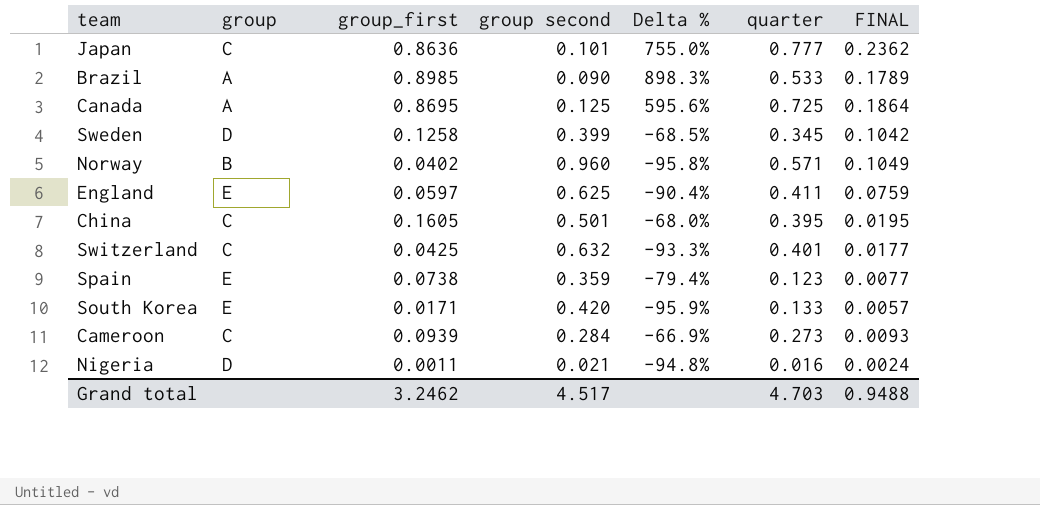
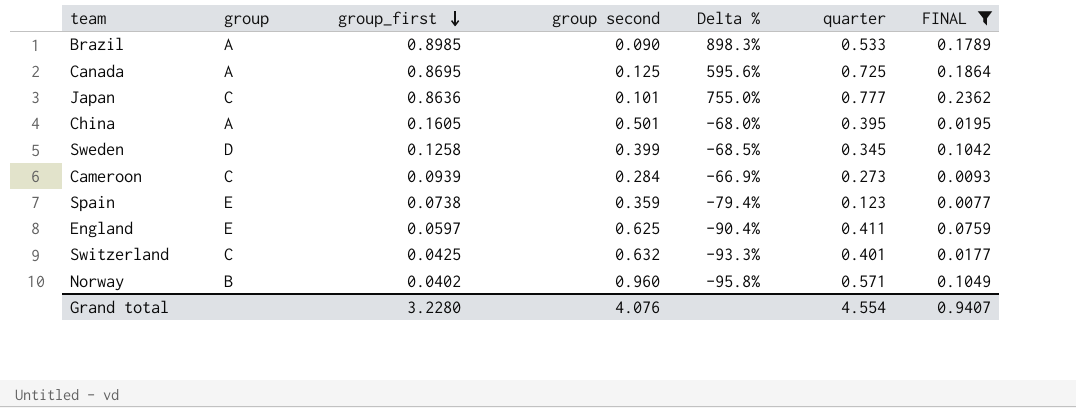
filter: none -> FINAL >= 0.0077
row order: none -> group_first descending
China | group: C -> A
Grand total | group_first: 3.2462 -> 3.2280
Grand total | group second: 4.517 -> 4.076
Grand total | quarter: 4.703 -> 4.554
Grand total | FINAL: 0.9488 -> 0.9407

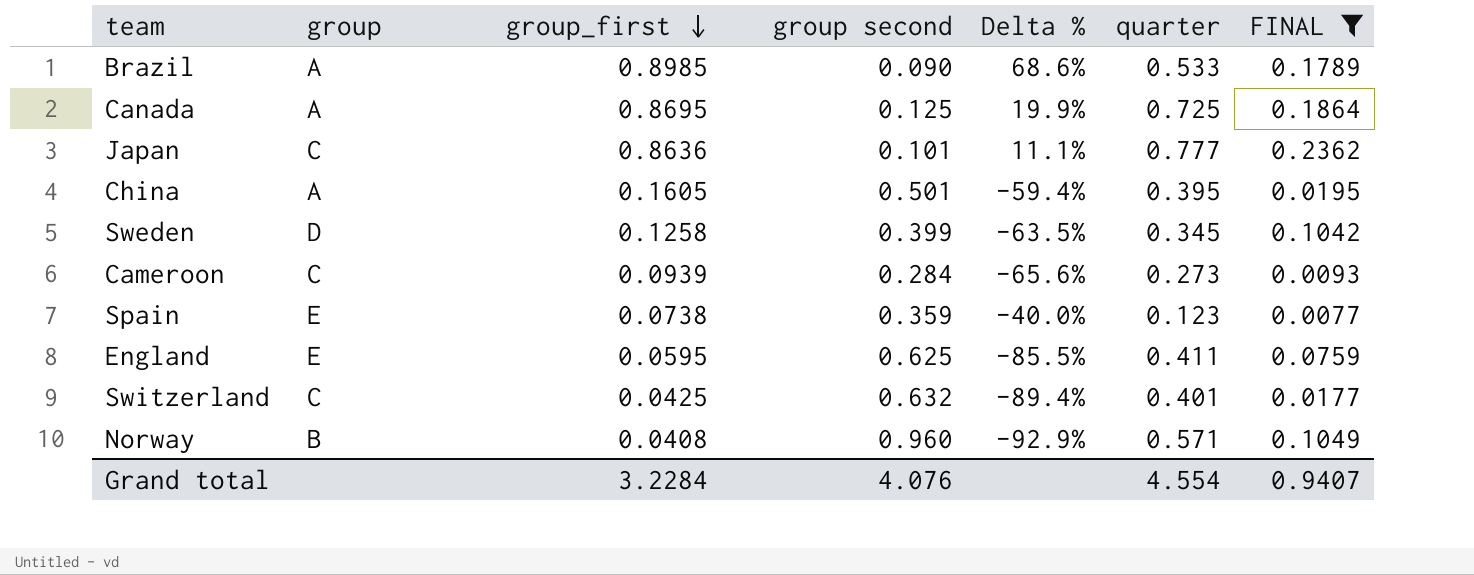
column Delta % | formula: ([group_first] - [group second]) / [group second] -> ([group_first] - [quarter]) / [quarter]
England | group_first: 0.0597 -> 0.0595
Norway | group_first: 0.0402 -> 0.0408
Grand total | group_first: 3.2280 -> 3.2284

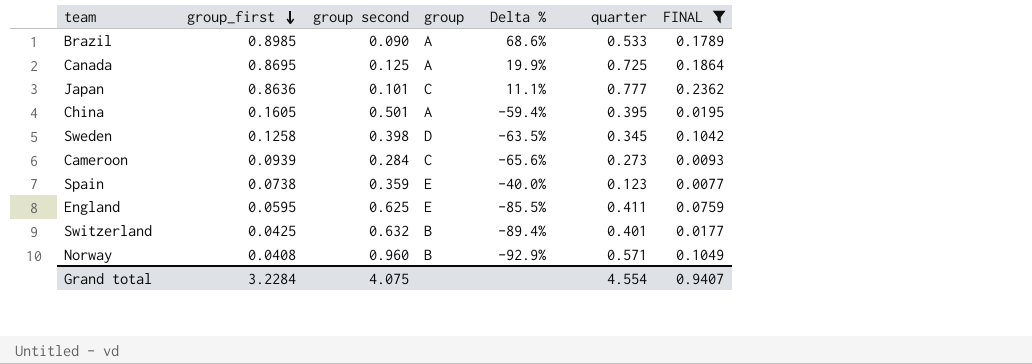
column group | position: 2 -> 4
Sweden | group second: 0.399 -> 0.398
Switzerland | group: C -> B
Grand total | group second: 4.076 -> 4.075

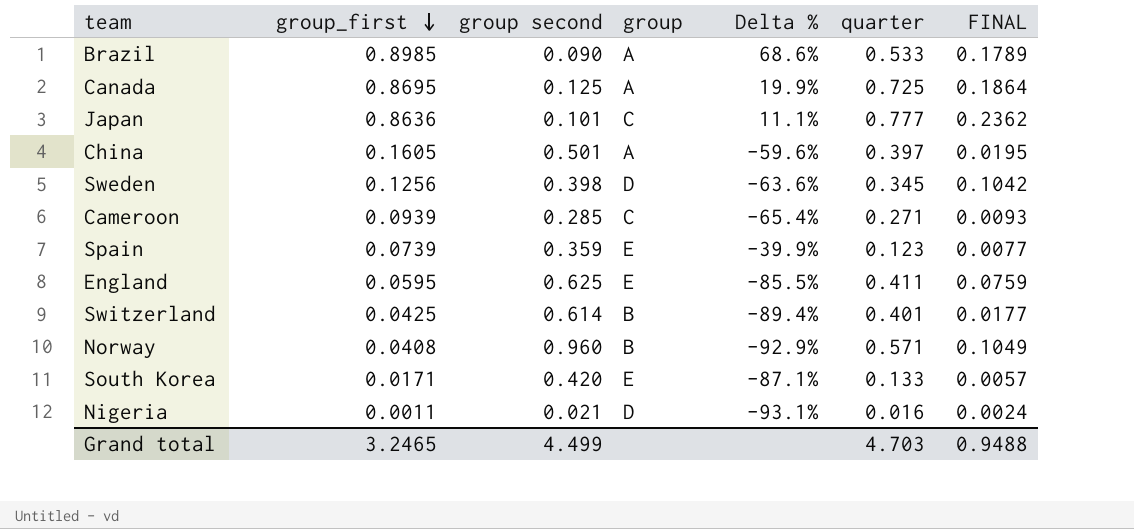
filter: FINAL >= 0.0077 -> none
China | Delta %: -59.4% -> -59.6%
China | quarter: 0.395 -> 0.397
Sweden | group_first: 0.1258 -> 0.1256
Sweden | Delta %: -63.5% -> -63.6%
Cameroon | group second: 0.284 -> 0.285
Cameroon | Delta %: -65.6% -> -65.4%
Cameroon | quarter: 0.273 -> 0.271
Spain | group_first: 0.0738 -> 0.0739
Spain | Delta %: -40.0% -> -39.9%
Switzerland | group second: 0.632 -> 0.614
Grand total | group_first: 3.2284 -> 3.2465
Grand total | group second: 4.075 -> 4.499
Grand total | quarter: 4.554 -> 4.703
Grand total | FINAL: 0.9407 -> 0.9488

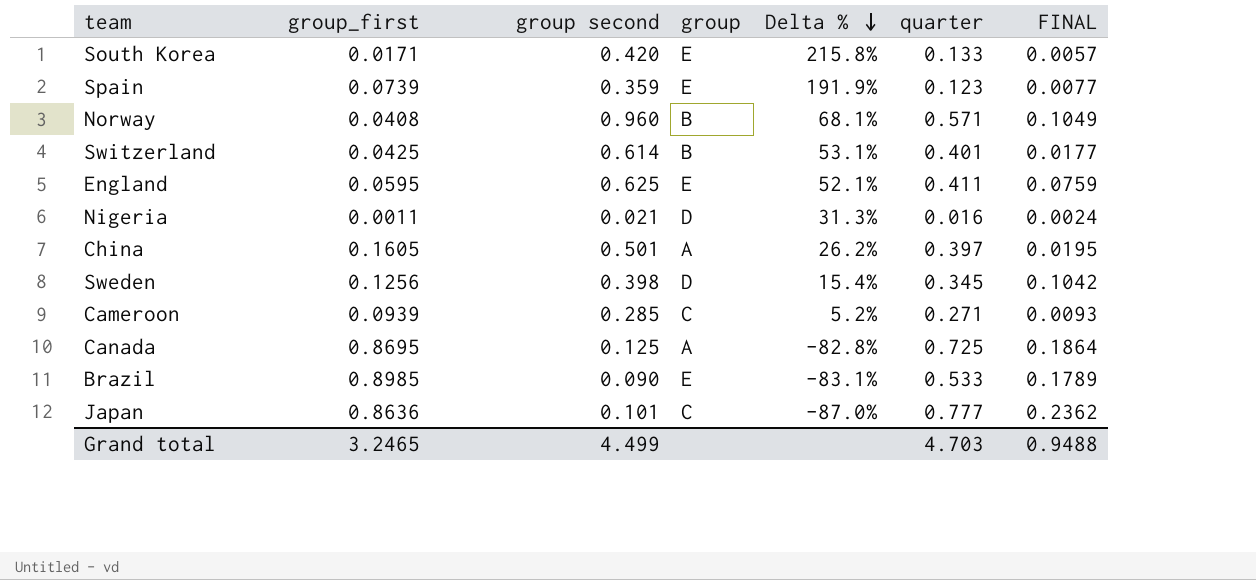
row order: group_first descending -> Delta % descending
column Delta % | formula: ([group_first] - [quarter]) / [quarter] -> ([group second] - [quarter]) / [quarter]
Brazil | group: A -> E

